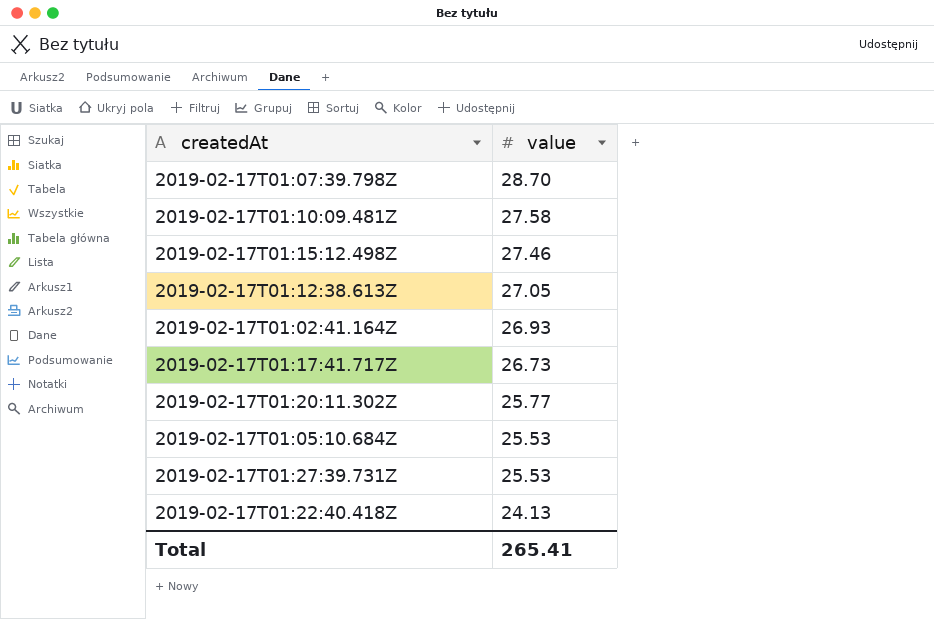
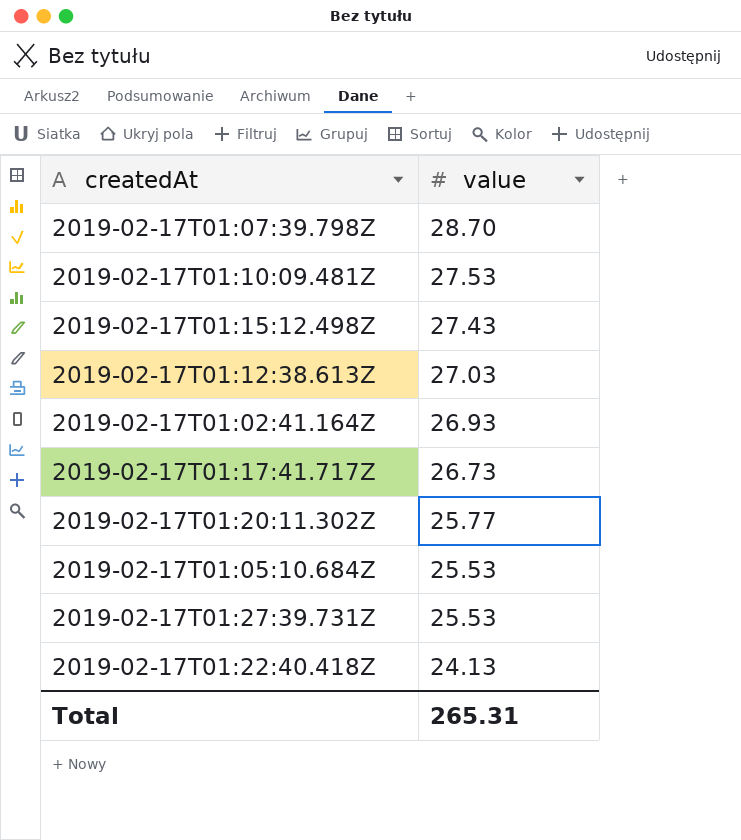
2019-02-17T01:10:09.481Z | value: 27.58 -> 27.53
2019-02-17T01:15:12.498Z | value: 27.46 -> 27.43
2019-02-17T01:12:38.613Z | value: 27.05 -> 27.03
Total | value: 265.41 -> 265.31

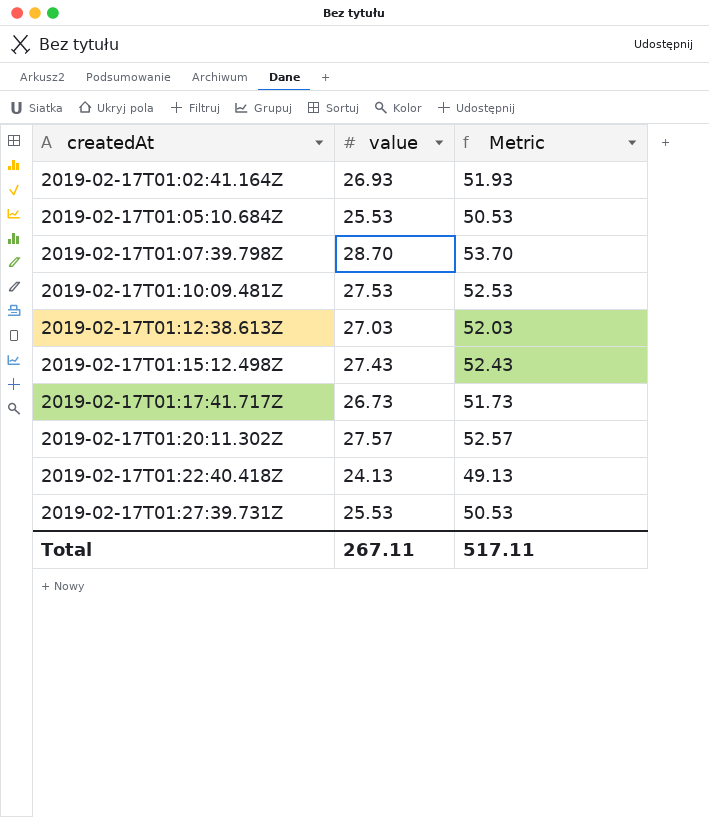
row order: value descending -> createdAt ascending
column Metric | formula: none -> [value] + 25
2019-02-17T01:20:11.302Z | value: 25.77 -> 27.57
Total | value: 265.31 -> 267.11

